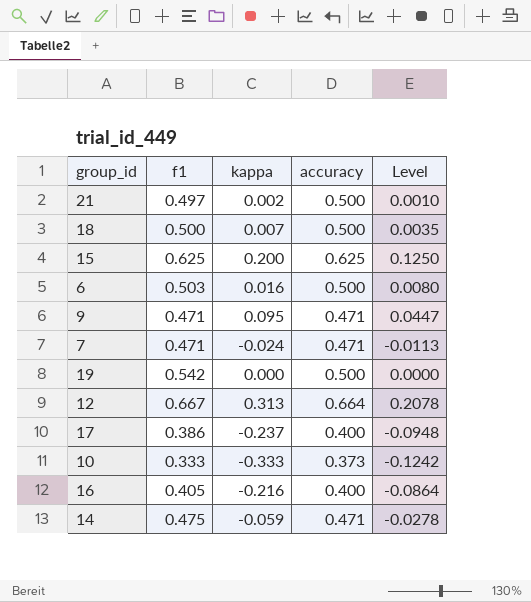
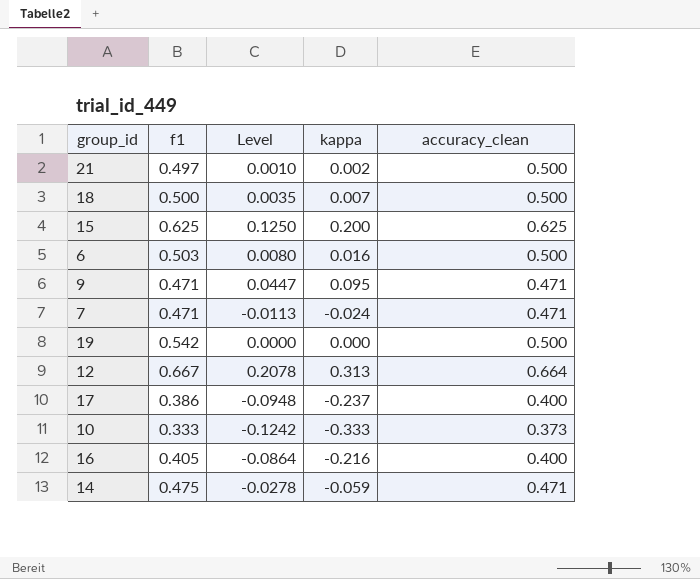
column Level | position: 5 -> 3
column name: accuracy -> accuracy_clean

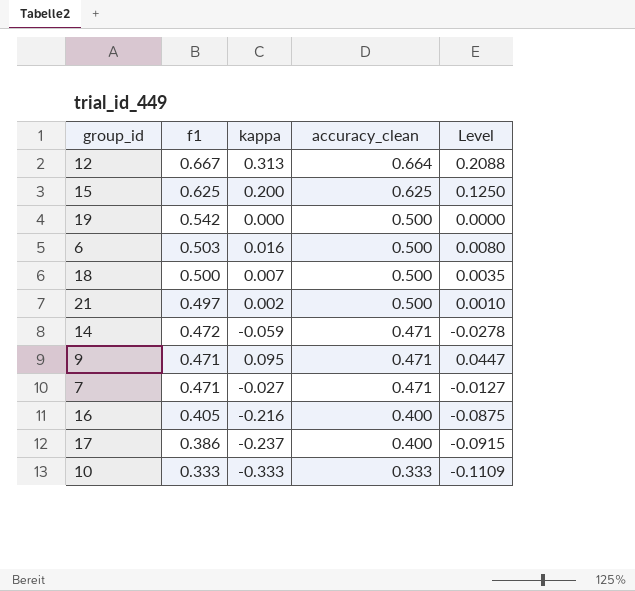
row order: none -> f1 descending
column Level | formula: [kappa] * [accuracy_clean] -> [f1] * [kappa]
column Level | position: 3 -> 5
14 | f1: 0.475 -> 0.472
7 | kappa: -0.024 -> -0.027
10 | accuracy_clean: 0.373 -> 0.333

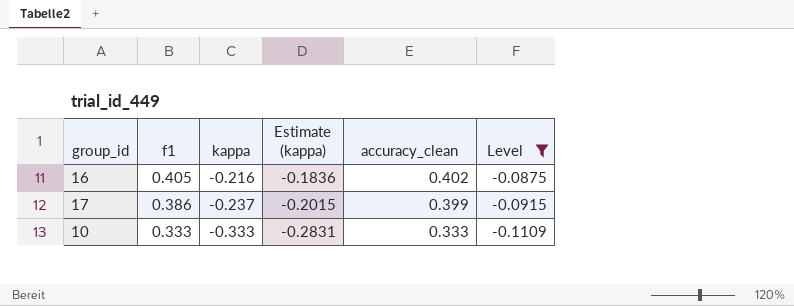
filter: none -> Level <= -0.0875
column Estimate (kappa) | formula: none -> [kappa] * 0.85
16 | accuracy_clean: 0.400 -> 0.402
17 | accuracy_clean: 0.400 -> 0.399

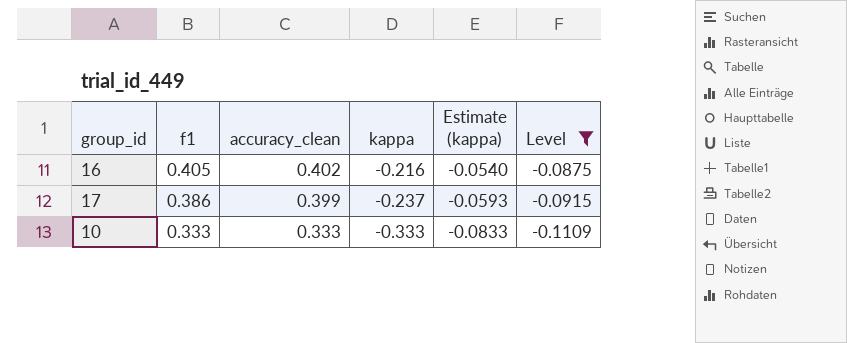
column accuracy_clean | position: 5 -> 3
column Estimate (kappa) | formula: [kappa] * 0.85 -> [kappa] * 0.25

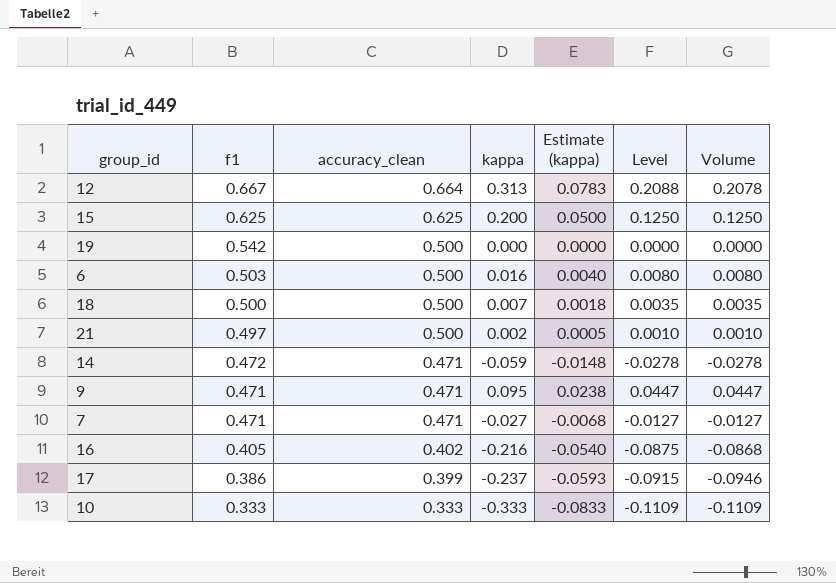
filter: Level <= -0.0875 -> none
column Volume | formula: none -> [accuracy_clean] * [kappa]

